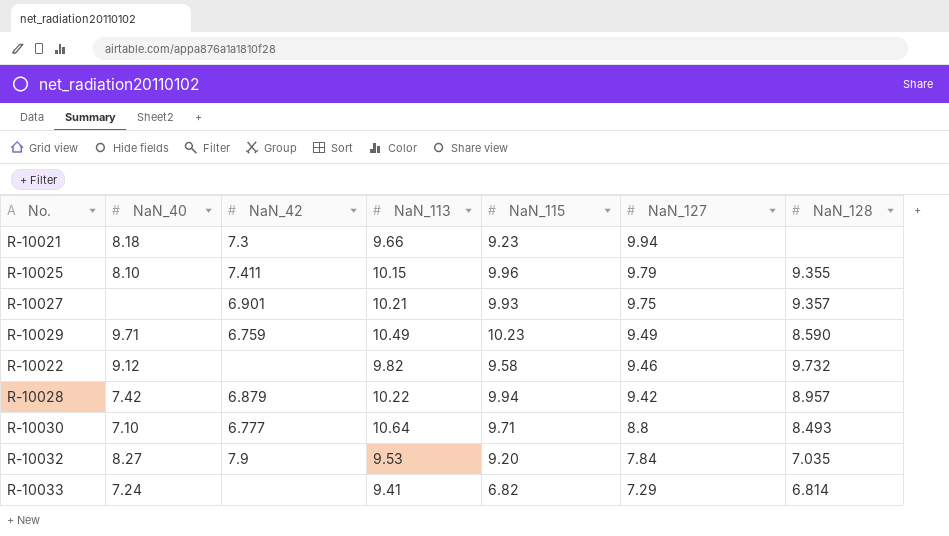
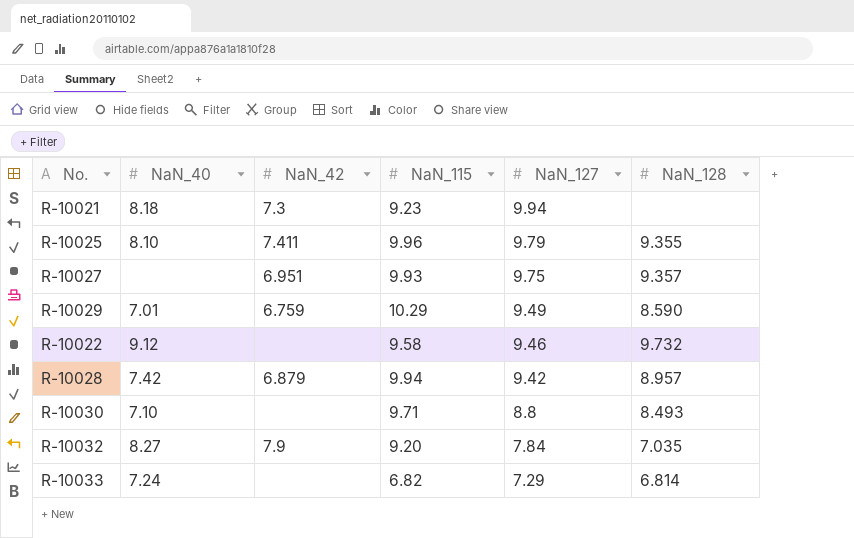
column NaN_113 | position: 4 -> none
R-10027 | NaN_42: 6.901 -> 6.951
R-10029 | NaN_40: 9.71 -> 7.01
R-10029 | NaN_115: 10.23 -> 10.29
R-10030 | NaN_42: 6.777 -> none

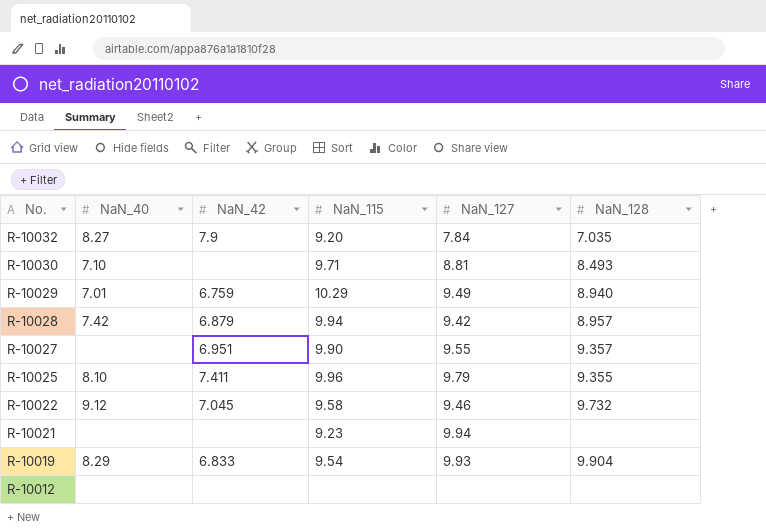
row order: NaN_127 descending -> No. descending
row R-10033: 7.24 | none | 6.82 | 7.29 | 6.814 -> none
R-10030 | NaN_127: 8.8 -> 8.81
R-10029 | NaN_128: 8.590 -> 8.940
R-10027 | NaN_115: 9.93 -> 9.90
R-10027 | NaN_127: 9.75 -> 9.55
R-10022 | NaN_42: none -> 7.045
R-10021 | NaN_40: 8.18 -> none
R-10021 | NaN_42: 7.3 -> none
row R-10019: none -> 8.29 | 6.833 | 9.54 | 9.93 | 9.904
row R-10012: none -> none | none | none | none | none

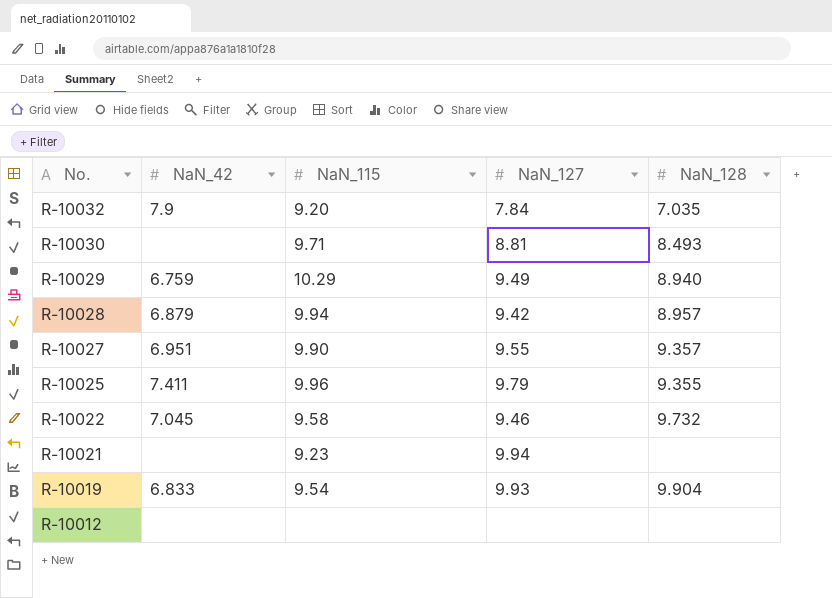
column NaN_40 | position: 2 -> none

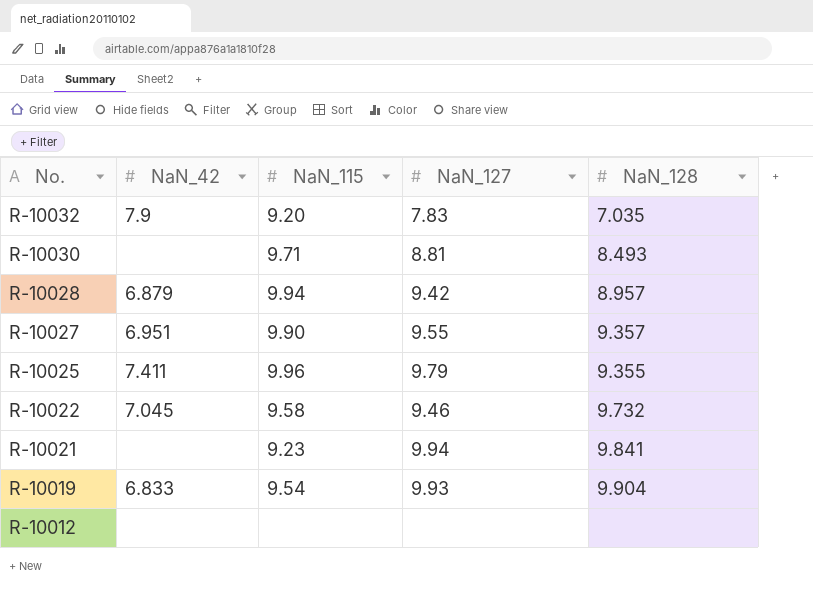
row R-10029: 6.759 | 10.29 | 9.49 | 8.940 -> none
R-10032 | NaN_127: 7.84 -> 7.83
R-10021 | NaN_128: none -> 9.841

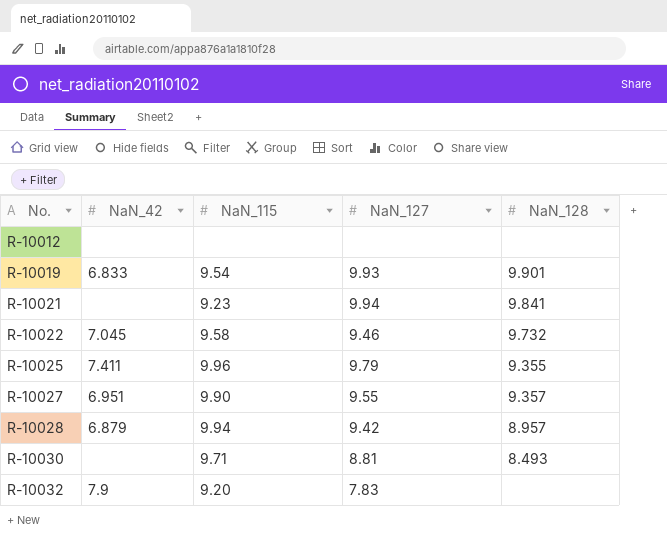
row order: No. descending -> No. ascending
R-10019 | NaN_128: 9.904 -> 9.901
R-10032 | NaN_128: 7.035 -> none

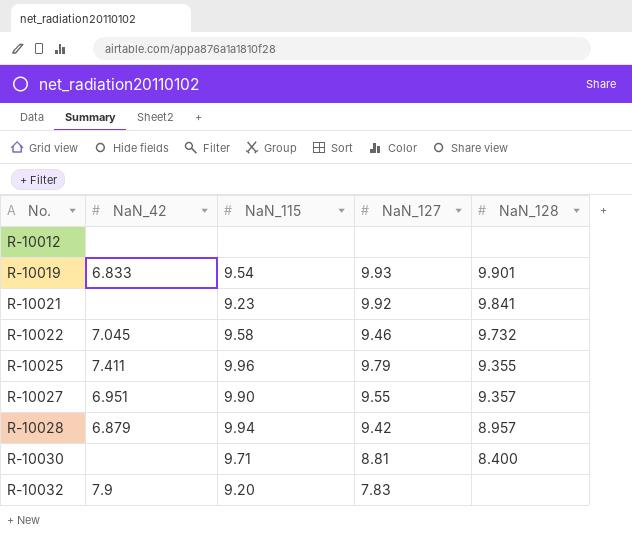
R-10021 | NaN_127: 9.94 -> 9.92
R-10030 | NaN_128: 8.493 -> 8.400

